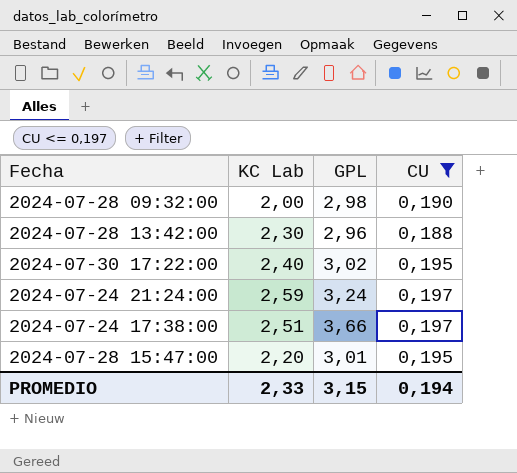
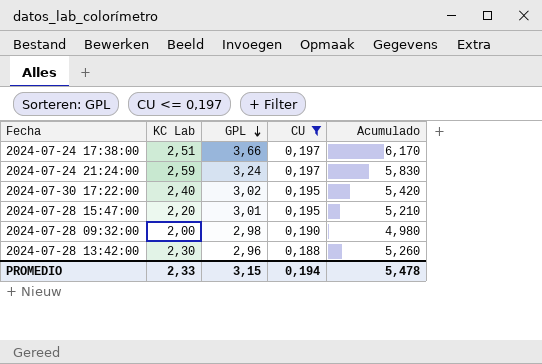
row order: none -> GPL descending
column Acumulado | formula: none -> [KC Lab] + [GPL]

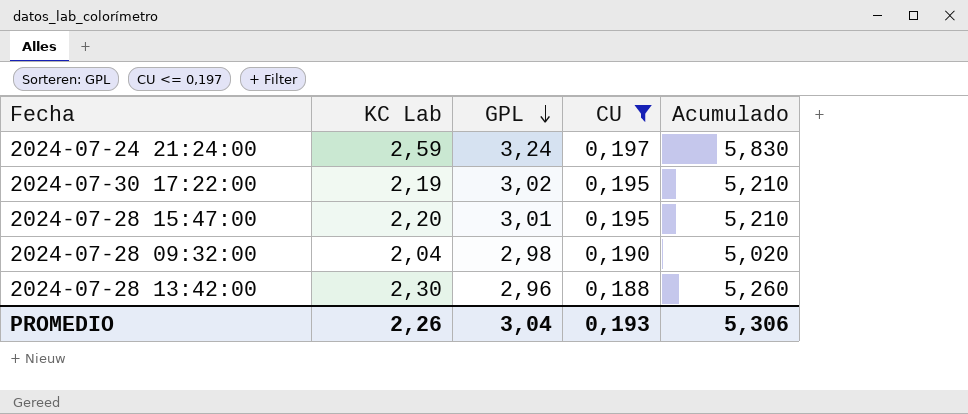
row 2024-07-24 17:38:00: 2,51 | 3,66 | 0,197 | 6,170 -> none
2024-07-30 17:22:00 | KC Lab: 2,40 -> 2,19
2024-07-30 17:22:00 | Acumulado: 5,420 -> 5,210
2024-07-28 09:32:00 | KC Lab: 2,00 -> 2,04
2024-07-28 09:32:00 | Acumulado: 4,980 -> 5,020
PROMEDIO | KC Lab: 2,33 -> 2,26
PROMEDIO | GPL: 3,15 -> 3,04
PROMEDIO | CU: 0,194 -> 0,193
PROMEDIO | Acumulado: 5,478 -> 5,306

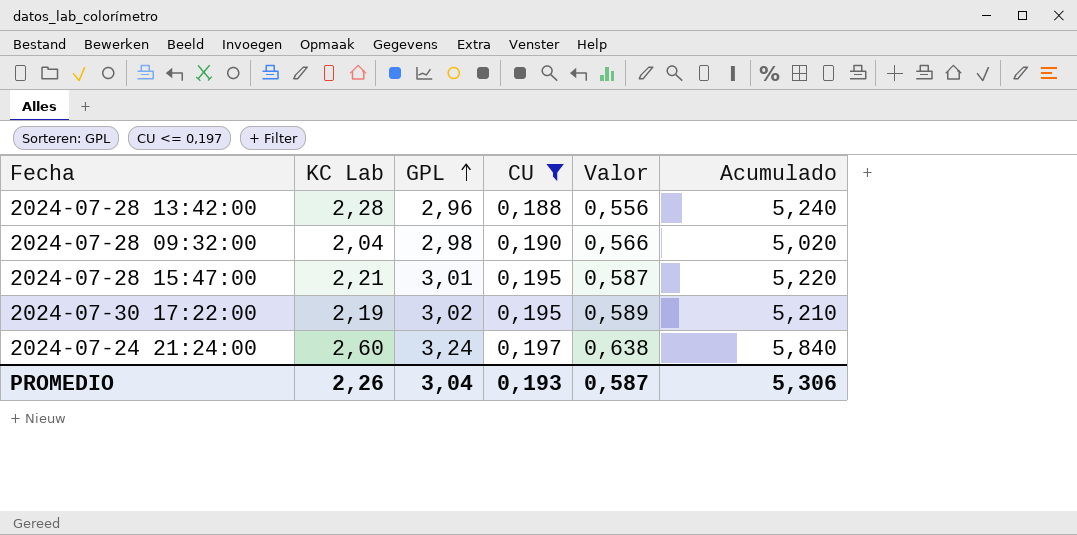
row order: GPL descending -> GPL ascending
column Valor | formula: none -> [GPL] * [CU]
2024-07-28 13:42:00 | KC Lab: 2,30 -> 2,28
2024-07-28 13:42:00 | Acumulado: 5,260 -> 5,240
2024-07-28 15:47:00 | KC Lab: 2,20 -> 2,21
2024-07-28 15:47:00 | Acumulado: 5,210 -> 5,220
2024-07-24 21:24:00 | KC Lab: 2,59 -> 2,60
2024-07-24 21:24:00 | Acumulado: 5,830 -> 5,840

